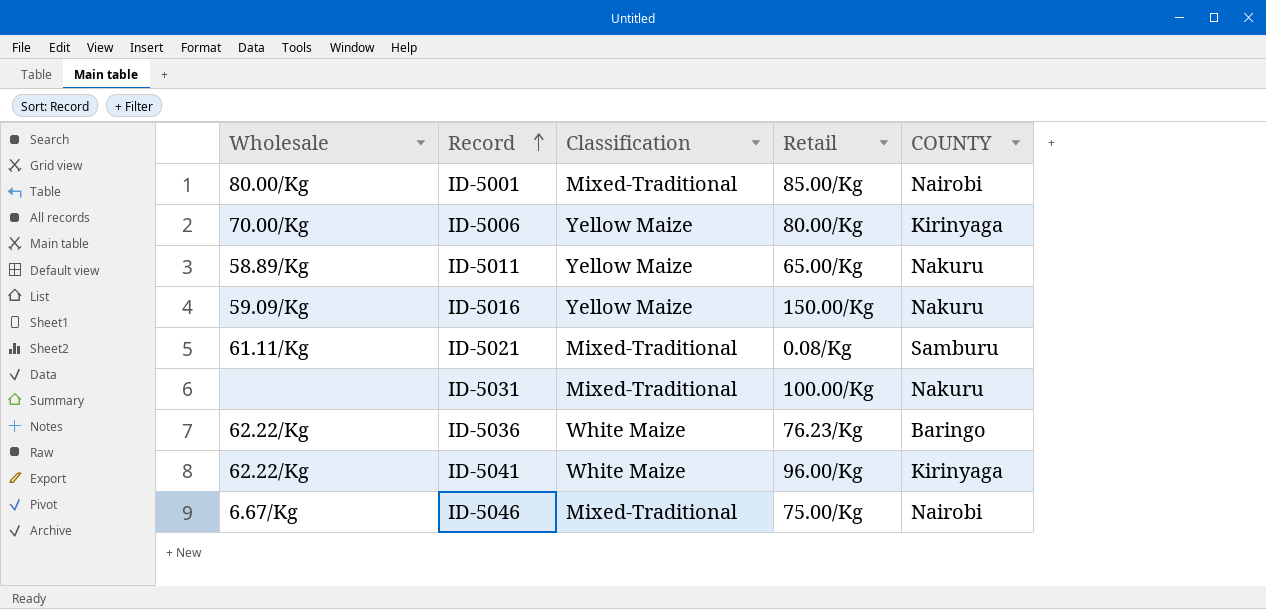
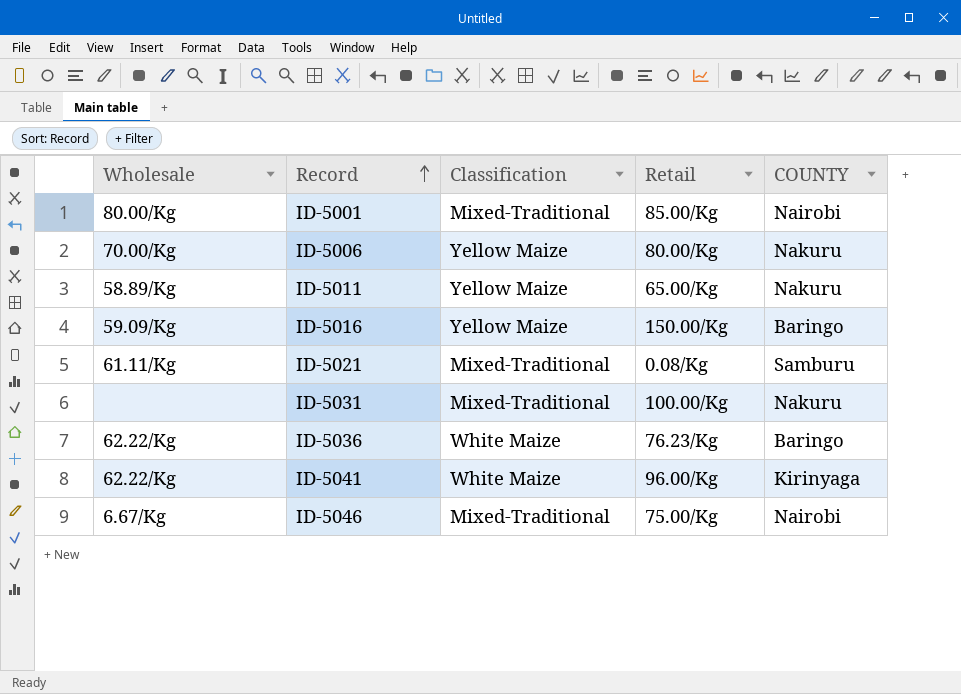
ID-5006 | COUNTY: Kirinyaga -> Nakuru
ID-5016 | COUNTY: Nakuru -> Baringo

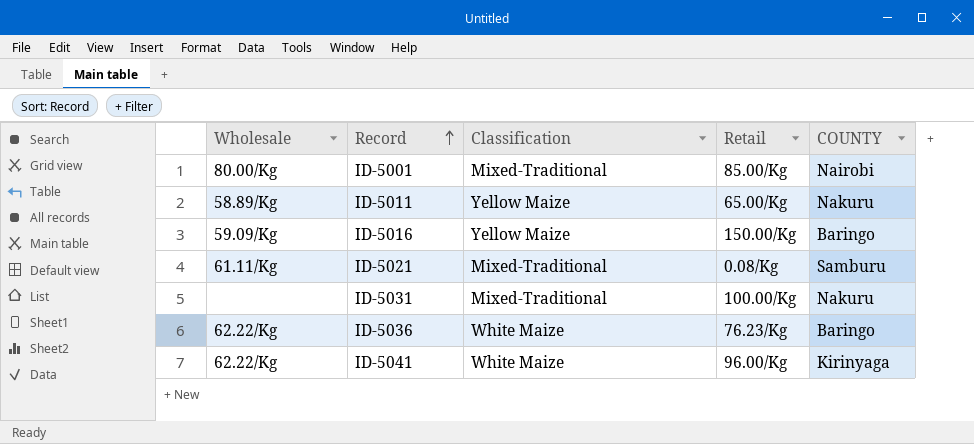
row ID-5006: 70.00/Kg | Yellow Maize | 80.00/Kg | Nakuru -> none
row ID-5046: 6.67/Kg | Mixed-Traditional | 75.00/Kg | Nairobi -> none

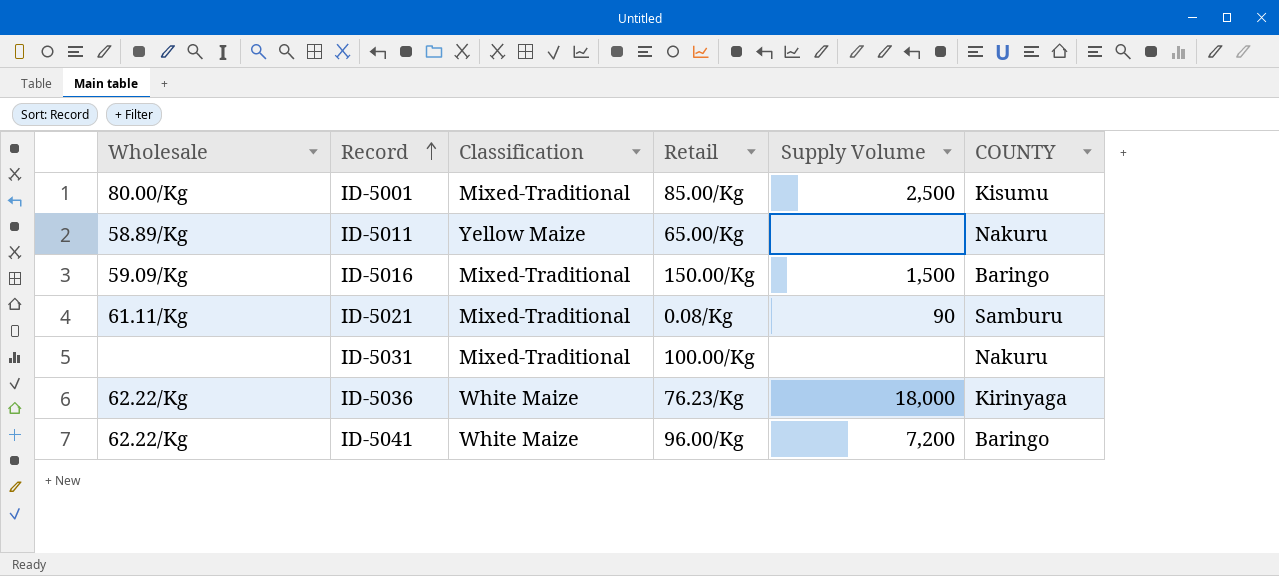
column Supply Volume | position: none -> 5
ID-5001 | COUNTY: Nairobi -> Kisumu
ID-5016 | Classification: Yellow Maize -> Mixed-Traditional
ID-5036 | COUNTY: Baringo -> Kirinyaga
ID-5041 | COUNTY: Kirinyaga -> Baringo

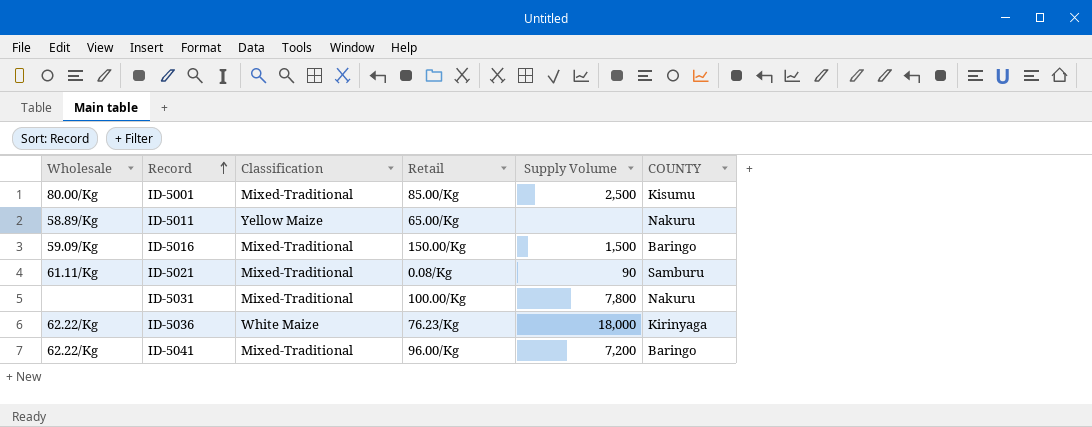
ID-5031 | Supply Volume: none -> 7,800
ID-5041 | Classification: White Maize -> Mixed-Traditional

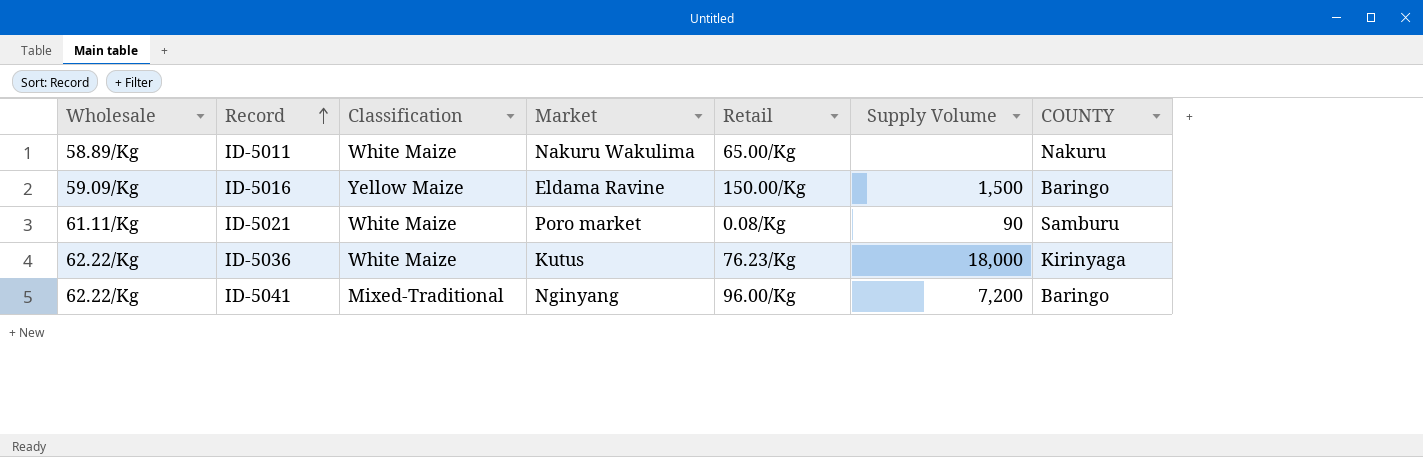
column Market | position: none -> 4
row ID-5001: 80.00/Kg | Mixed-Traditional | 85.00/Kg | 2,500 | Kisumu -> none
row ID-5031: none | Mixed-Traditional | 100.00/Kg | 7,800 | Nakuru -> none
ID-5011 | Classification: Yellow Maize -> White Maize
ID-5016 | Classification: Mixed-Traditional -> Yellow Maize
ID-5021 | Classification: Mixed-Traditional -> White Maize

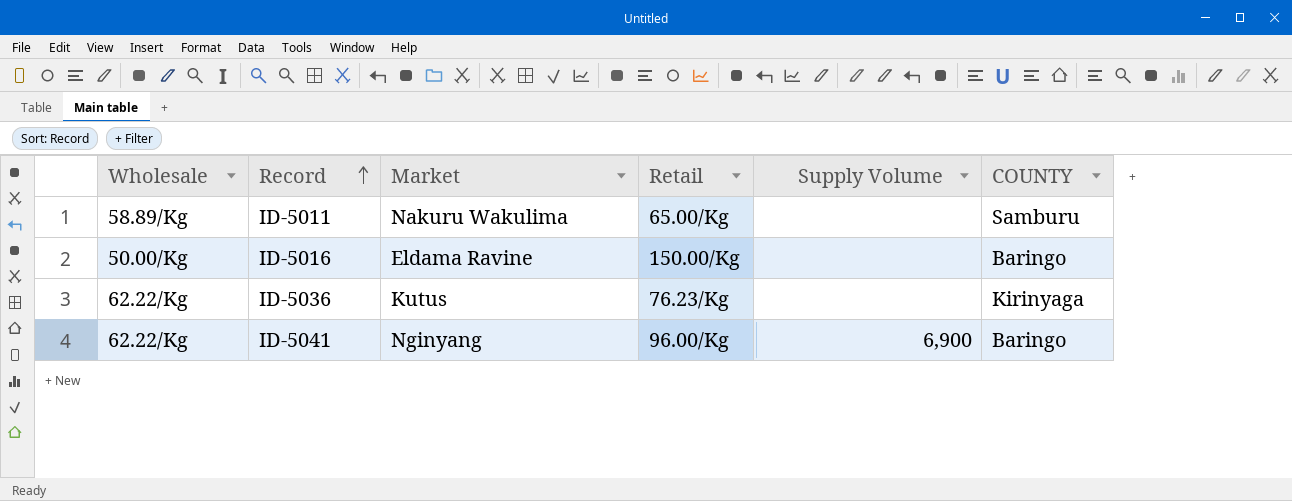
column Classification | position: 3 -> none
row ID-5021: 61.11/Kg | White Maize | Poro market | 0.08/Kg | 90 | Samburu -> none
ID-5011 | COUNTY: Nakuru -> Samburu
ID-5016 | Wholesale: 59.09/Kg -> 50.00/Kg
ID-5016 | Supply Volume: 1,500 -> none
ID-5036 | Supply Volume: 18,000 -> none
ID-5041 | Supply Volume: 7,200 -> 6,900

